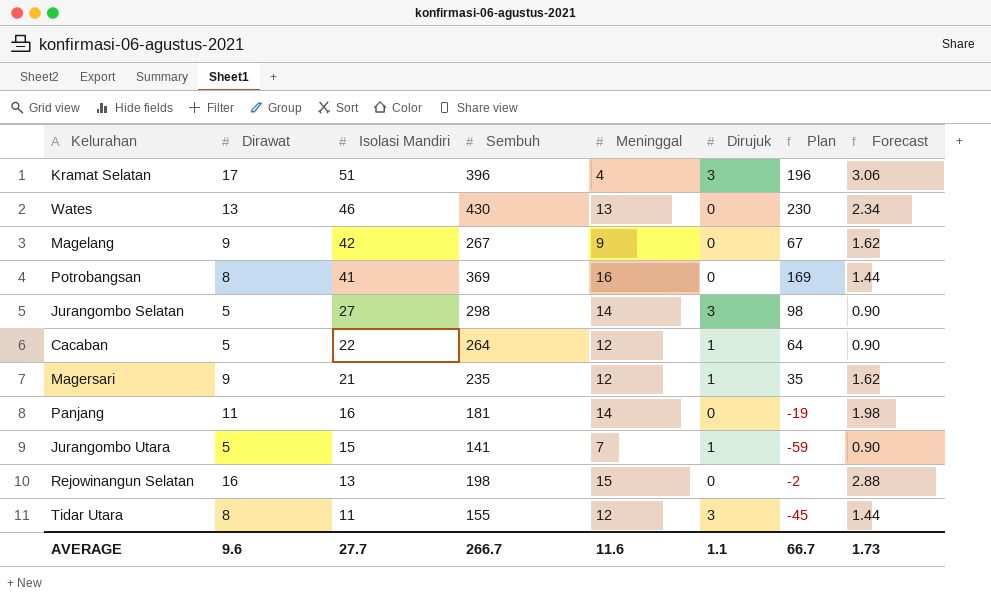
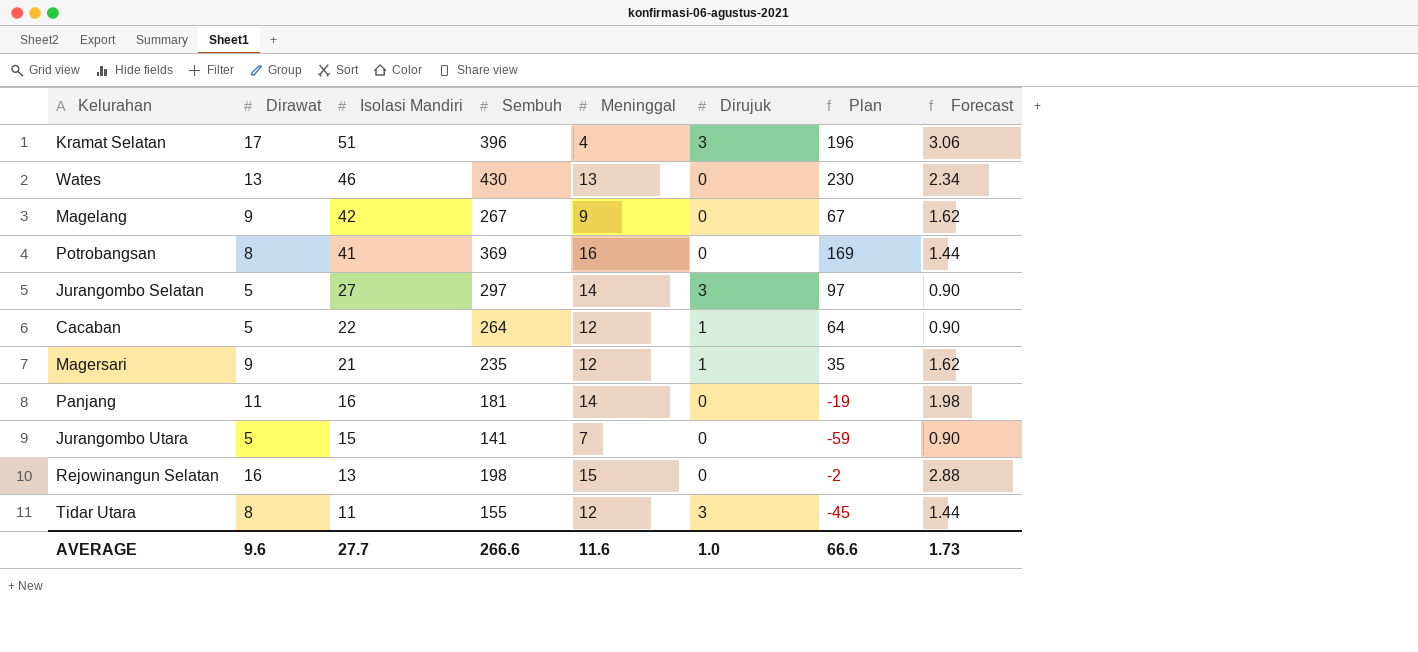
Jurangombo Selatan | Sembuh: 298 -> 297
Jurangombo Selatan | Plan: 98 -> 97
Jurangombo Utara | Dirujuk: 1 -> 0
AVERAGE | Sembuh: 266.7 -> 266.6
AVERAGE | Dirujuk: 1.1 -> 1.0
AVERAGE | Plan: 66.7 -> 66.6

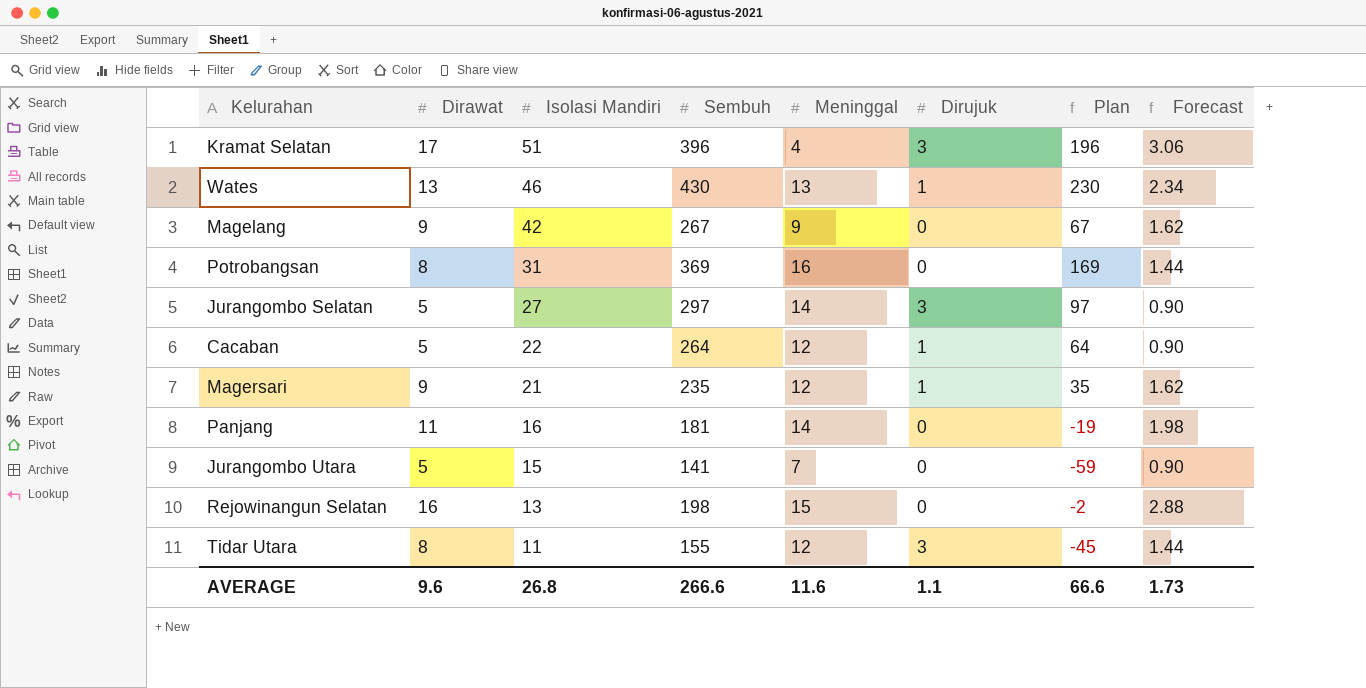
Wates | Dirujuk: 0 -> 1
Potrobangsan | Isolasi Mandiri: 41 -> 31
AVERAGE | Isolasi Mandiri: 27.7 -> 26.8
AVERAGE | Dirujuk: 1.0 -> 1.1

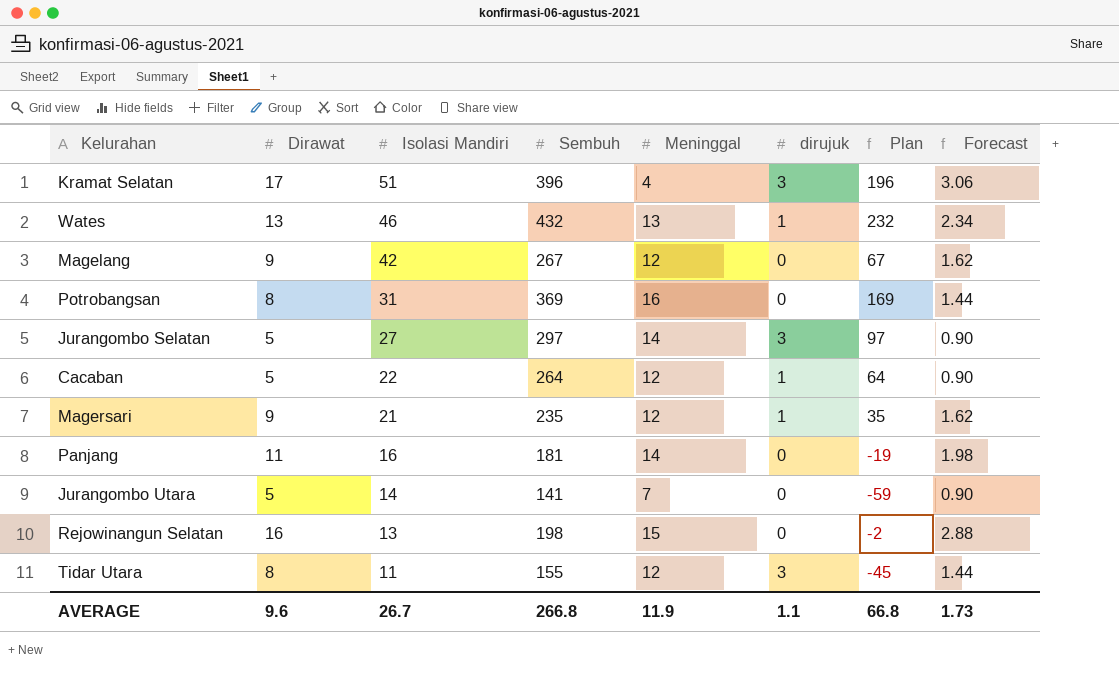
column name: Dirujuk -> dirujuk
Wates | Sembuh: 430 -> 432
Wates | Plan: 230 -> 232
Magelang | Meninggal: 9 -> 12
Jurangombo Utara | Isolasi Mandiri: 15 -> 14
AVERAGE | Isolasi Mandiri: 26.8 -> 26.7
AVERAGE | Sembuh: 266.6 -> 266.8
AVERAGE | Meninggal: 11.6 -> 11.9
AVERAGE | Plan: 66.6 -> 66.8

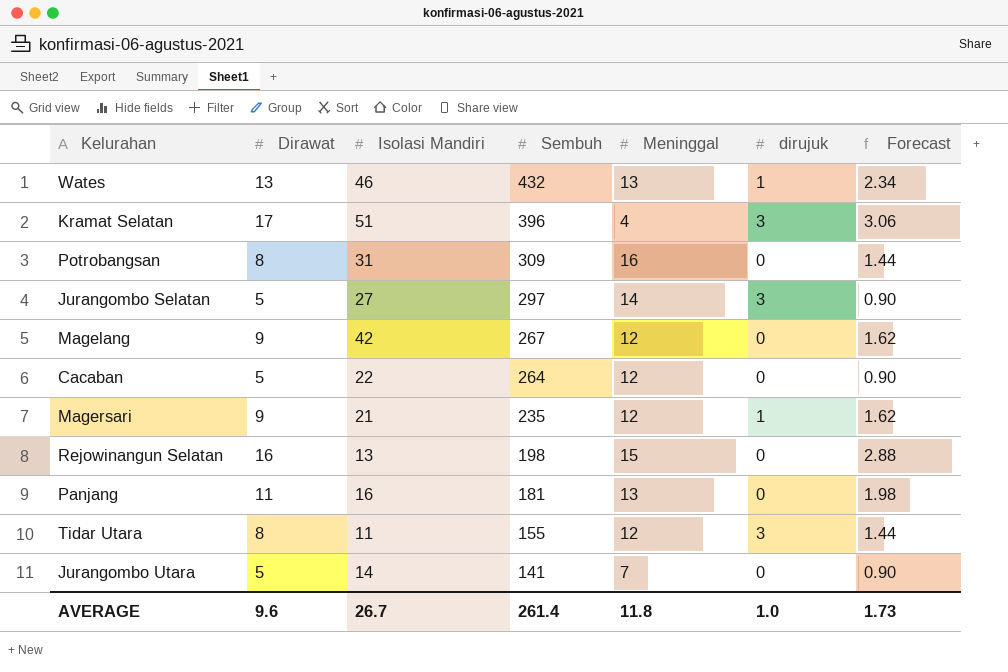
row order: Isolasi Mandiri descending -> Sembuh descending
column Plan | formula: [Sembuh] - 200 -> none
Potrobangsan | Sembuh: 369 -> 309
Cacaban | dirujuk: 1 -> 0
Panjang | Meninggal: 14 -> 13
AVERAGE | Sembuh: 266.8 -> 261.4
AVERAGE | Meninggal: 11.9 -> 11.8
AVERAGE | dirujuk: 1.1 -> 1.0

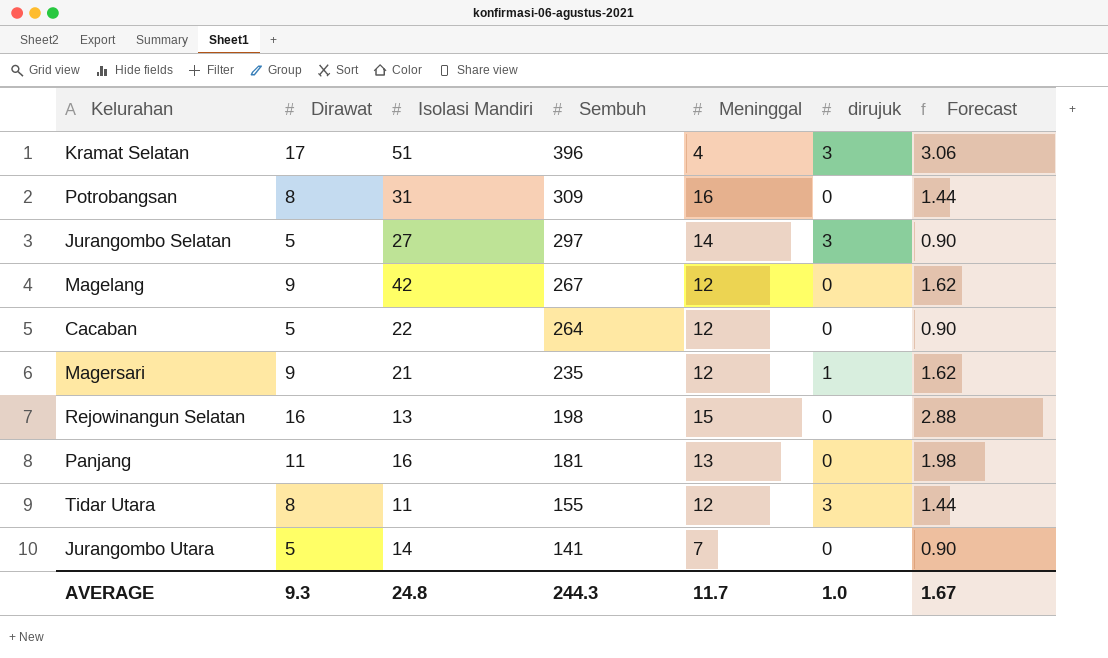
row Wates: 13 | 46 | 432 | 13 | 1 | 2.34 -> none
AVERAGE | Dirawat: 9.6 -> 9.3
AVERAGE | Isolasi Mandiri: 26.7 -> 24.8
AVERAGE | Sembuh: 261.4 -> 244.3
AVERAGE | Meninggal: 11.8 -> 11.7
AVERAGE | Forecast: 1.73 -> 1.67

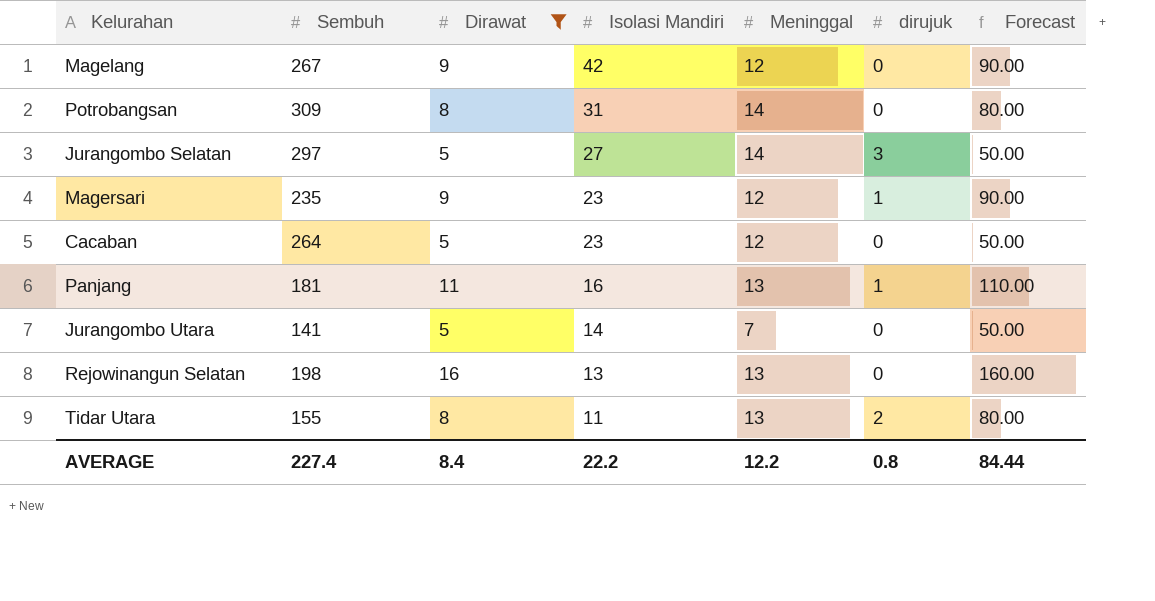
filter: none -> Dirawat != 17
row order: Sembuh descending -> Isolasi Mandiri descending
column Sembuh | position: 4 -> 2
column Forecast | formula: [Dirawat] * 0.18 -> [Dirawat] * 10
Potrobangsan | Meninggal: 16 -> 14
Magersari | Isolasi Mandiri: 21 -> 23
Cacaban | Isolasi Mandiri: 22 -> 23
Panjang | dirujuk: 0 -> 1
Rejowinangun Selatan | Meninggal: 15 -> 13
Tidar Utara | Meninggal: 12 -> 13
Tidar Utara | dirujuk: 3 -> 2
AVERAGE | Sembuh: 244.3 -> 227.4
AVERAGE | Dirawat: 9.3 -> 8.4
AVERAGE | Isolasi Mandiri: 24.8 -> 22.2
AVERAGE | Meninggal: 11.7 -> 12.2
AVERAGE | dirujuk: 1.0 -> 0.8
AVERAGE | Forecast: 1.67 -> 84.44

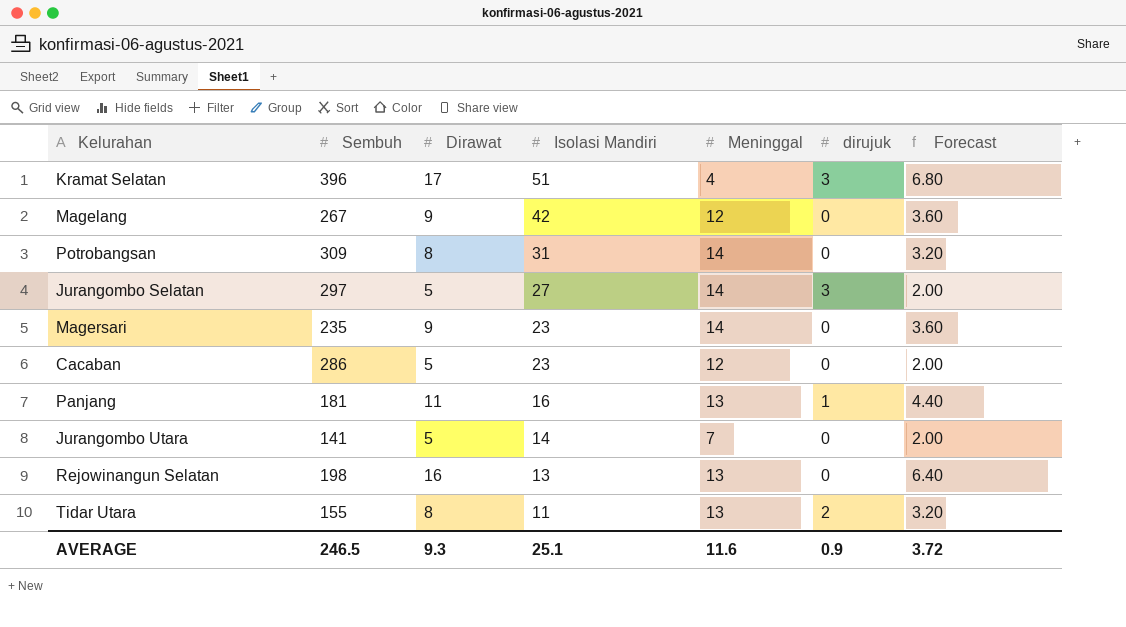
filter: Dirawat != 17 -> none
column Forecast | formula: [Dirawat] * 10 -> [Dirawat] * 0.4
Magersari | Meninggal: 12 -> 14
Magersari | dirujuk: 1 -> 0
Cacaban | Sembuh: 264 -> 286
AVERAGE | Sembuh: 227.4 -> 246.5
AVERAGE | Dirawat: 8.4 -> 9.3
AVERAGE | Isolasi Mandiri: 22.2 -> 25.1
AVERAGE | Meninggal: 12.2 -> 11.6
AVERAGE | dirujuk: 0.8 -> 0.9
AVERAGE | Forecast: 84.44 -> 3.72

